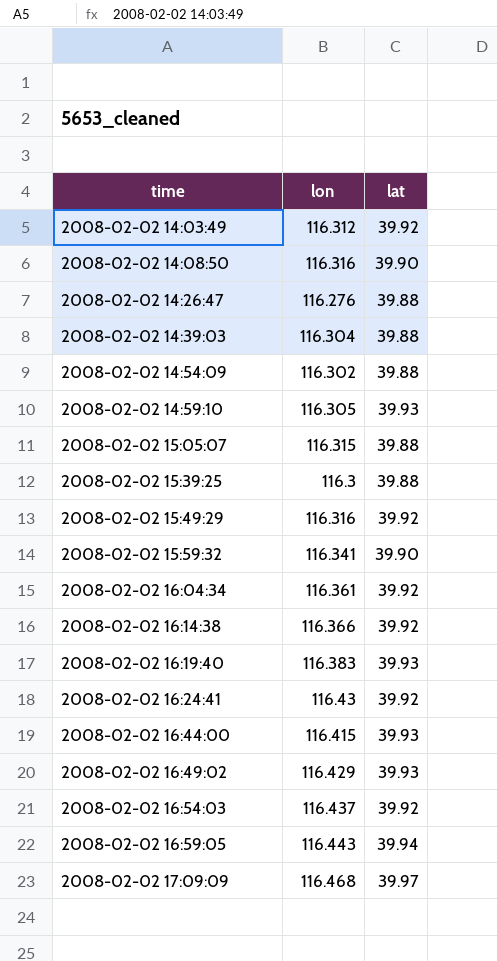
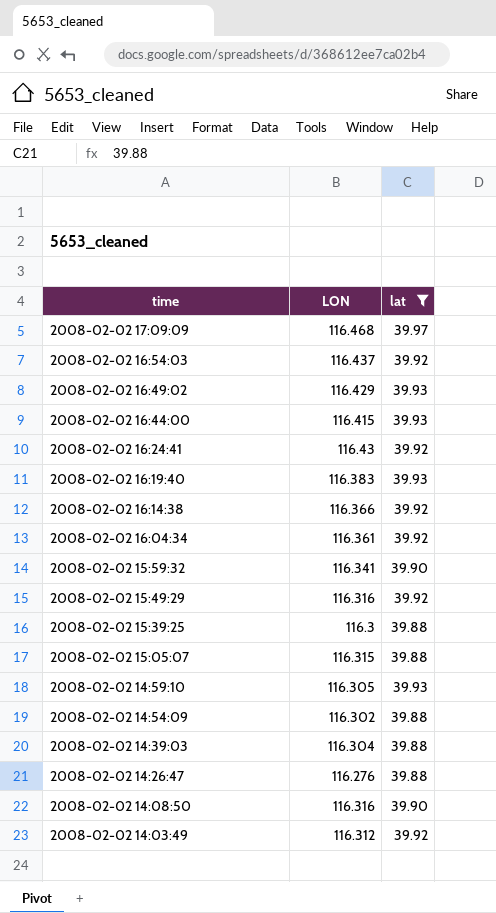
filter: none -> lat != 39.94
row order: time ascending -> time descending
column name: lon -> LON

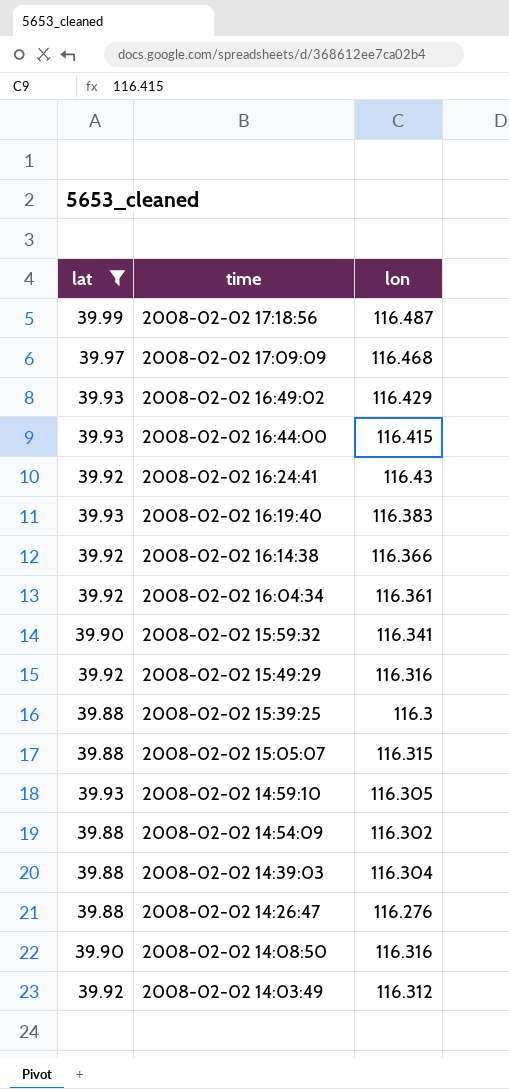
column lat | position: 3 -> 1
column name: LON -> lon
row 2008-02-02 16:54:03: 116.437 | 39.92 -> none
row 2008-02-02 17:18:56: none -> 39.99 | 116.487

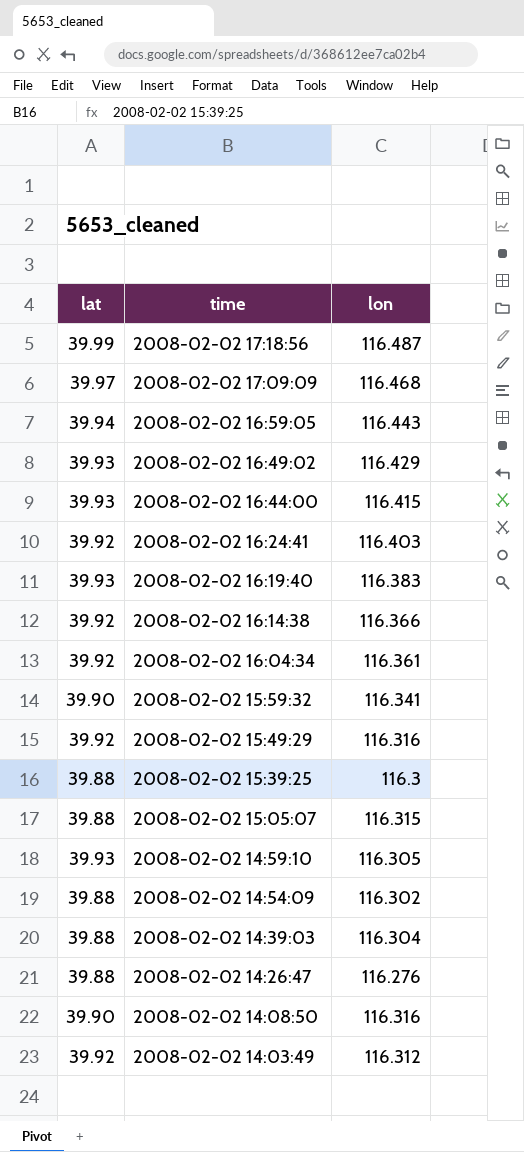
filter: lat != 39.94 -> none
2008-02-02 16:24:41 | lon: 116.43 -> 116.403

